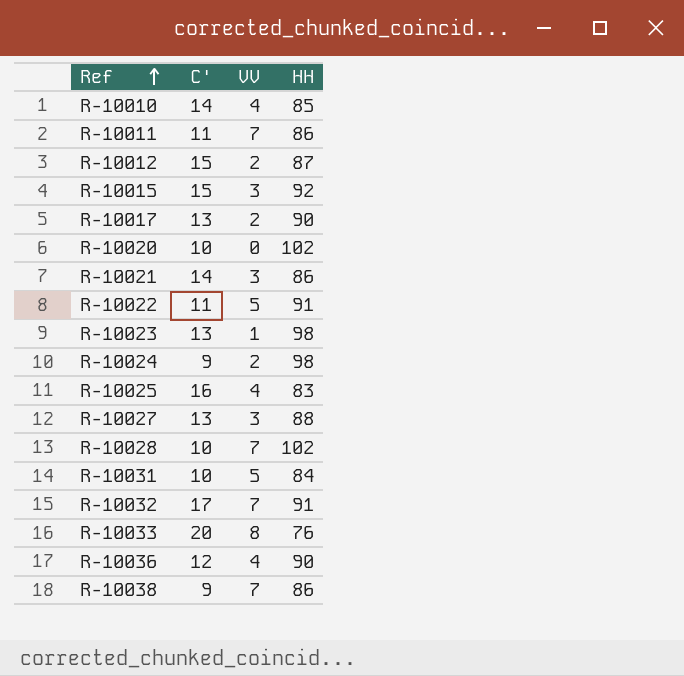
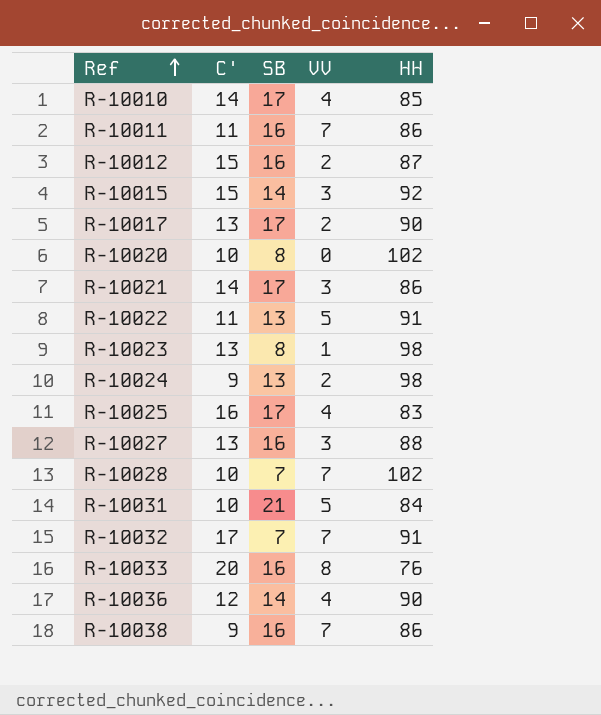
column SB | position: none -> 3

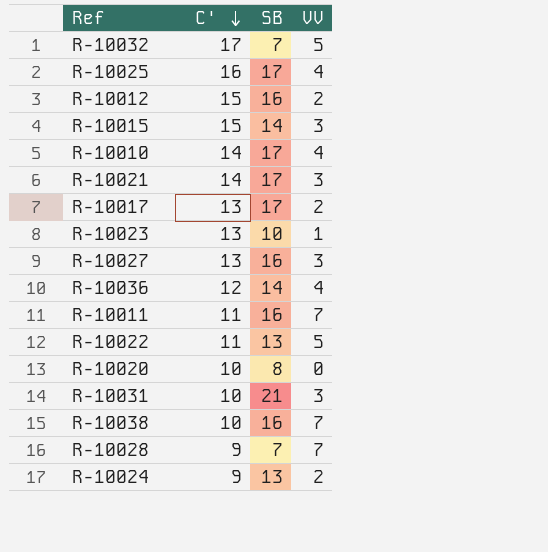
row order: Ref ascending -> C' descending
column HH | position: 5 -> none
row R-10033: 20 | 16 | 8 | 76 -> none
R-10032 | VV: 7 -> 5
R-10023 | SB: 8 -> 10
R-10031 | VV: 5 -> 3
R-10038 | C': 9 -> 10
R-10028 | C': 10 -> 9

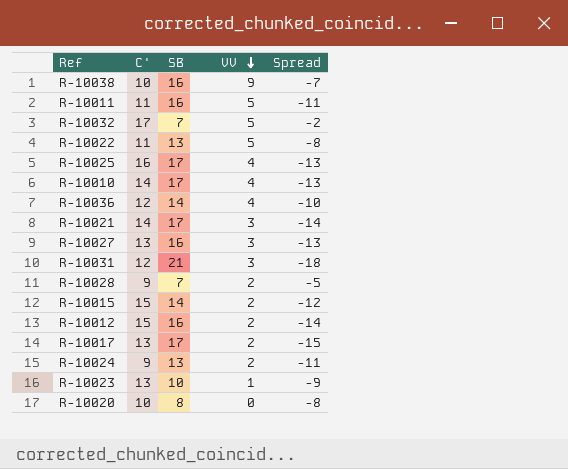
row order: C' descending -> VV descending
column Spread | formula: none -> [VV] - [SB]
R-10038 | VV: 7 -> 9
R-10011 | VV: 7 -> 5
R-10031 | C': 10 -> 12
R-10028 | VV: 7 -> 2
R-10015 | VV: 3 -> 2

